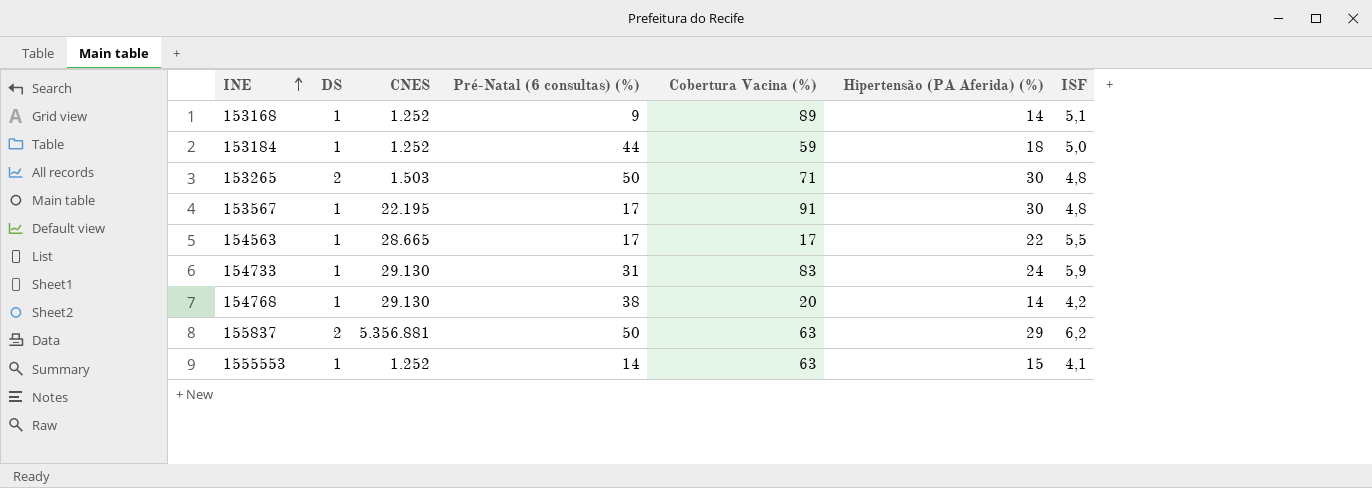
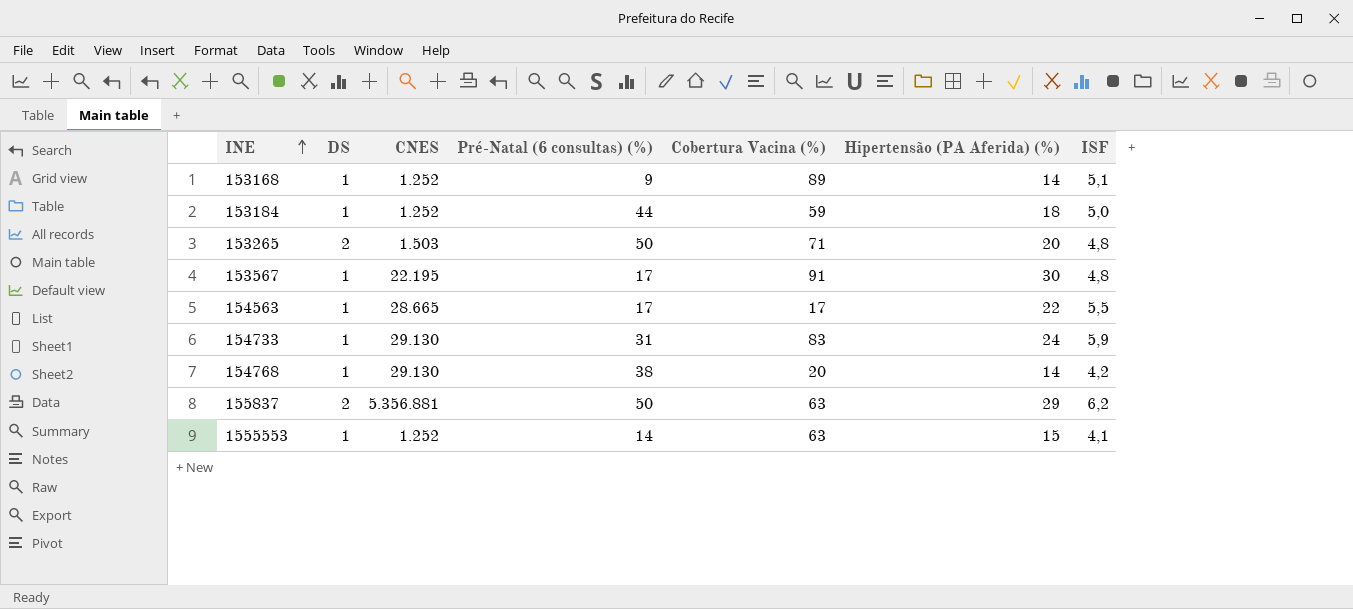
153265 | Hipertensão (PA Aferida) (%): 30 -> 20

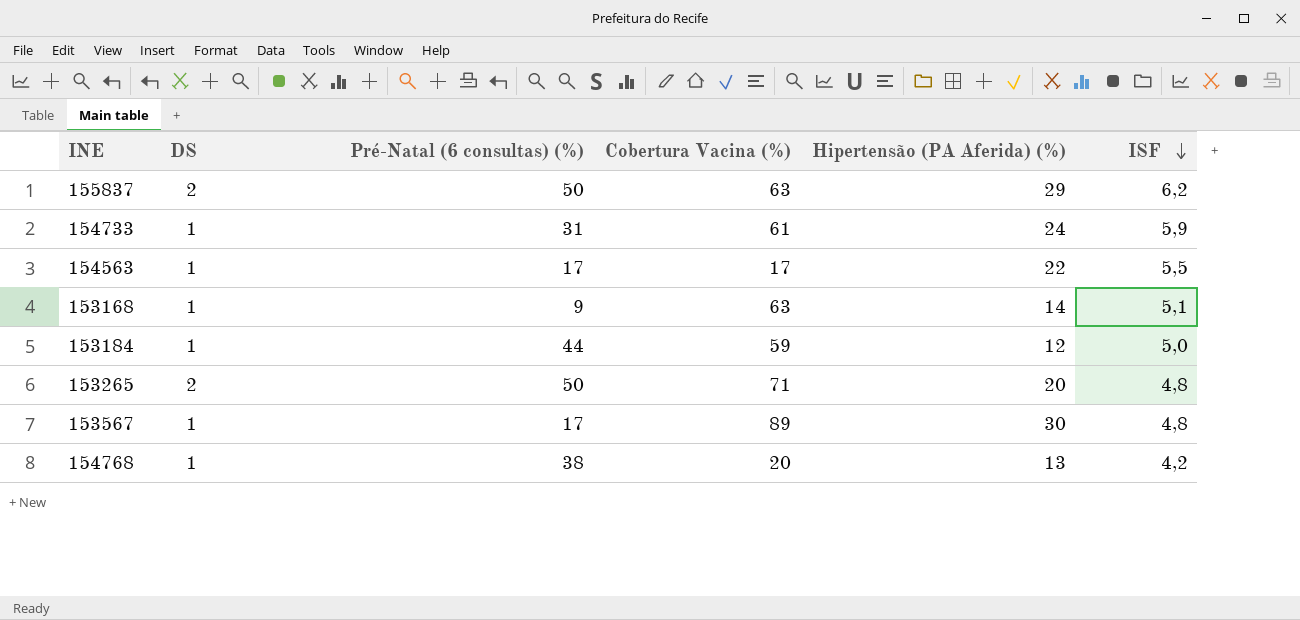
row order: INE ascending -> ISF descending
column CNES | position: 3 -> none
row 1555553: 1 | 1.252 | 14 | 63 | 15 | 4,1 -> none
154733 | Cobertura Vacina (%): 83 -> 61
153168 | Cobertura Vacina (%): 89 -> 63
153184 | Hipertensão (PA Aferida) (%): 18 -> 12
153567 | Cobertura Vacina (%): 91 -> 89
154768 | Hipertensão (PA Aferida) (%): 14 -> 13

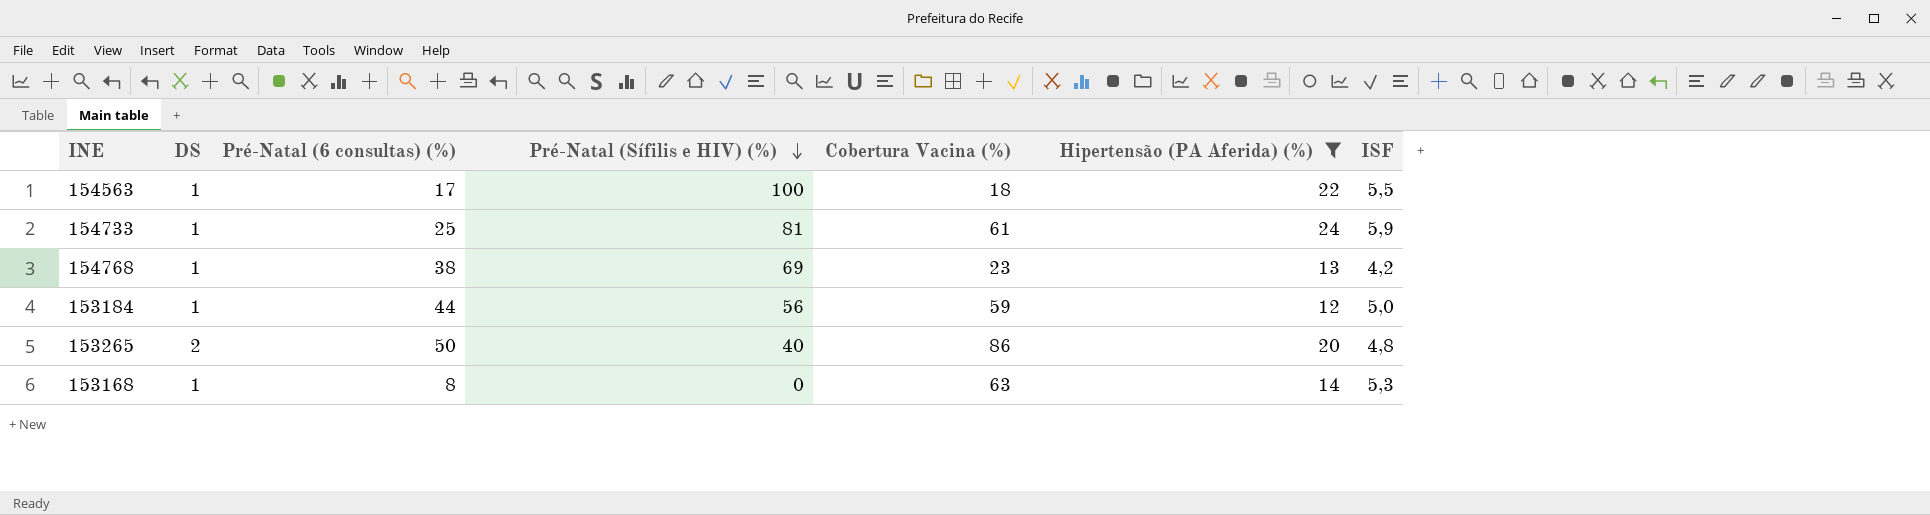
filter: none -> Hipertensão (PA Aferida) (%) <= 24
row order: ISF descending -> Pré-Natal (Sífilis e HIV) (%) descending
column Pré-Natal (Sífilis e HIV) (%) | position: none -> 4
154563 | Cobertura Vacina (%): 17 -> 18
154733 | Pré-Natal (6 consultas) (%): 31 -> 25
154768 | Cobertura Vacina (%): 20 -> 23
153265 | Cobertura Vacina (%): 71 -> 86
153168 | Pré-Natal (6 consultas) (%): 9 -> 8
153168 | ISF: 5,1 -> 5,3

